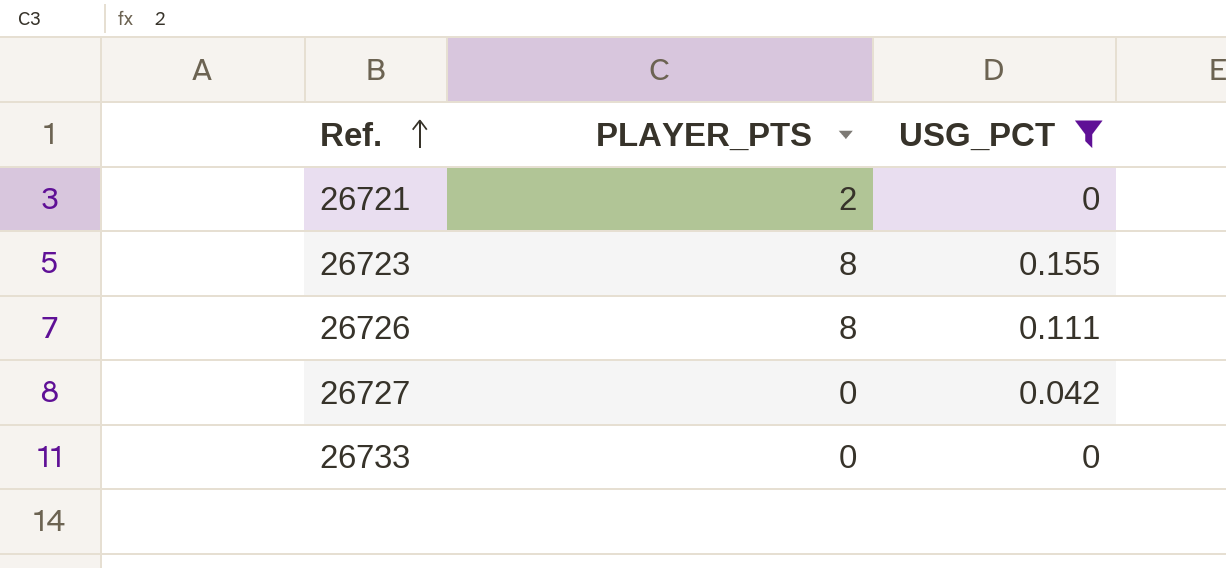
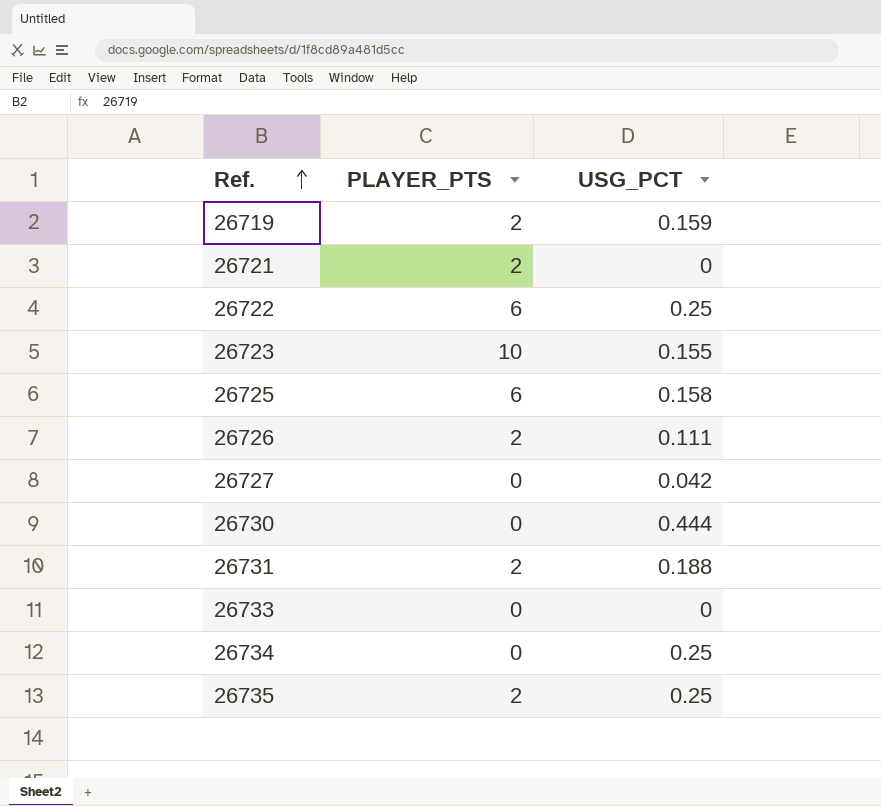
filter: USG_PCT <= 0.155 -> none
26723 | PLAYER_PTS: 8 -> 10
26726 | PLAYER_PTS: 8 -> 2

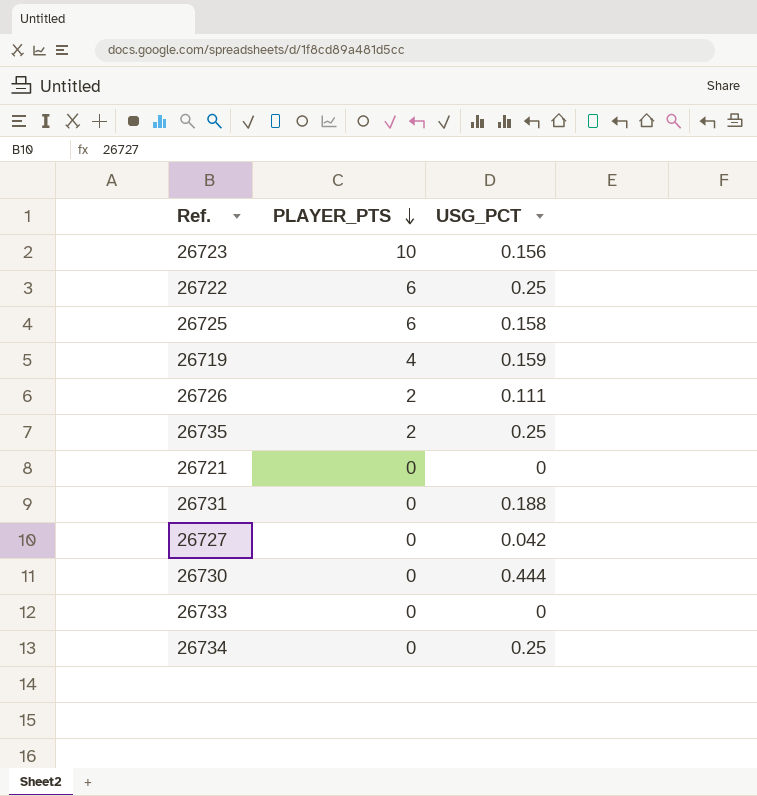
row order: Ref. ascending -> PLAYER_PTS descending
26723 | USG_PCT: 0.155 -> 0.156
26719 | PLAYER_PTS: 2 -> 4
26721 | PLAYER_PTS: 2 -> 0
26731 | PLAYER_PTS: 2 -> 0

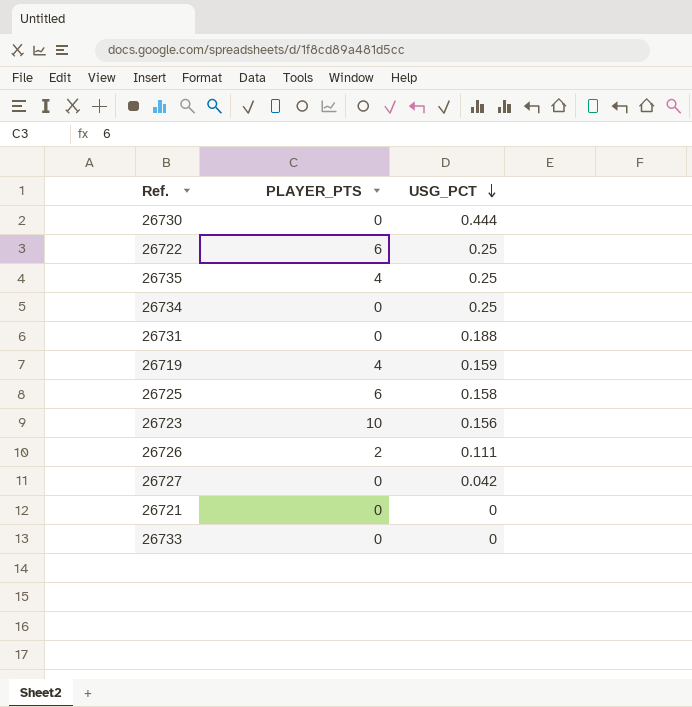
row order: PLAYER_PTS descending -> USG_PCT descending
26735 | PLAYER_PTS: 2 -> 4

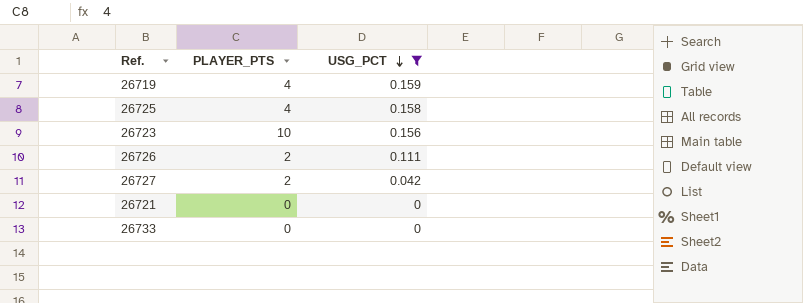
filter: none -> USG_PCT <= 0.159
26725 | PLAYER_PTS: 6 -> 4
26727 | PLAYER_PTS: 0 -> 2

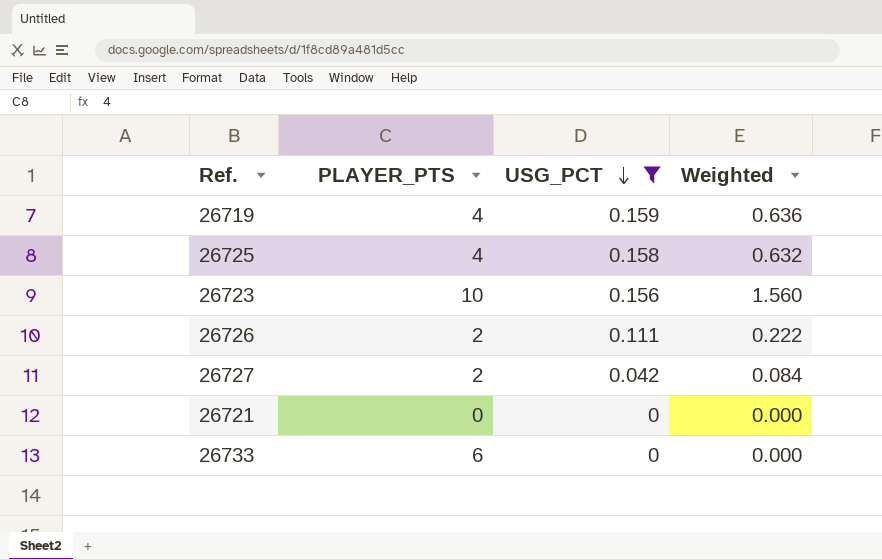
column Weighted | formula: none -> [PLAYER_PTS] * [USG_PCT]
26733 | PLAYER_PTS: 0 -> 6

